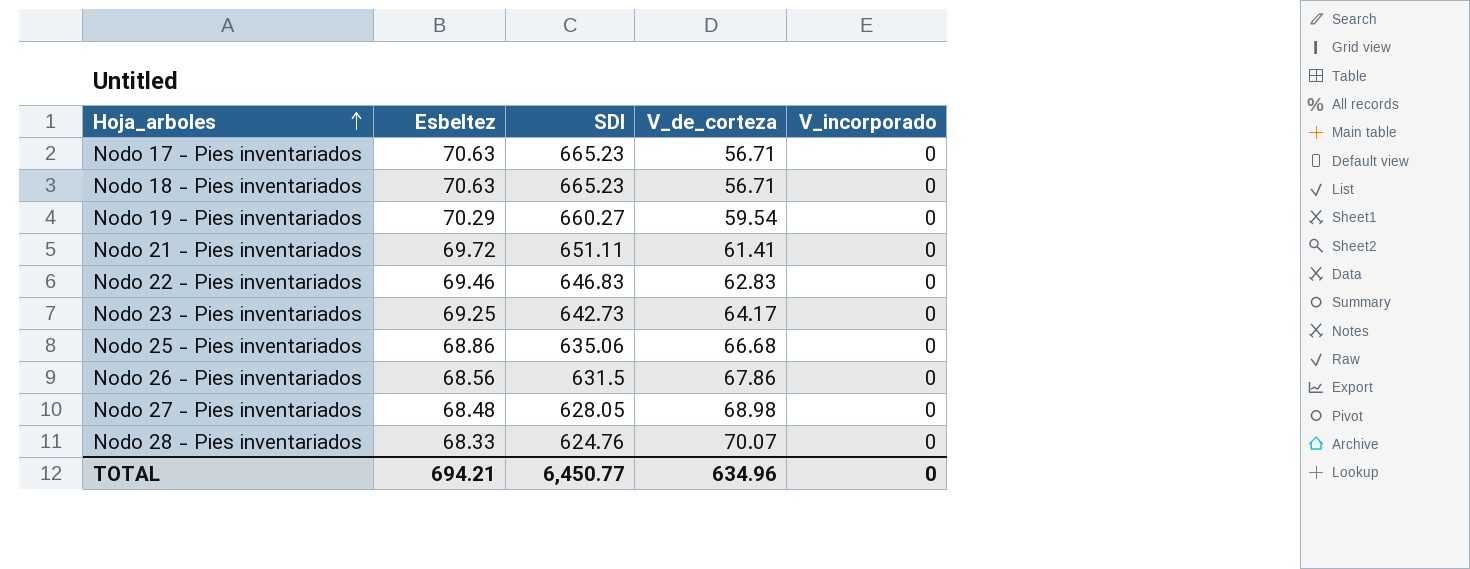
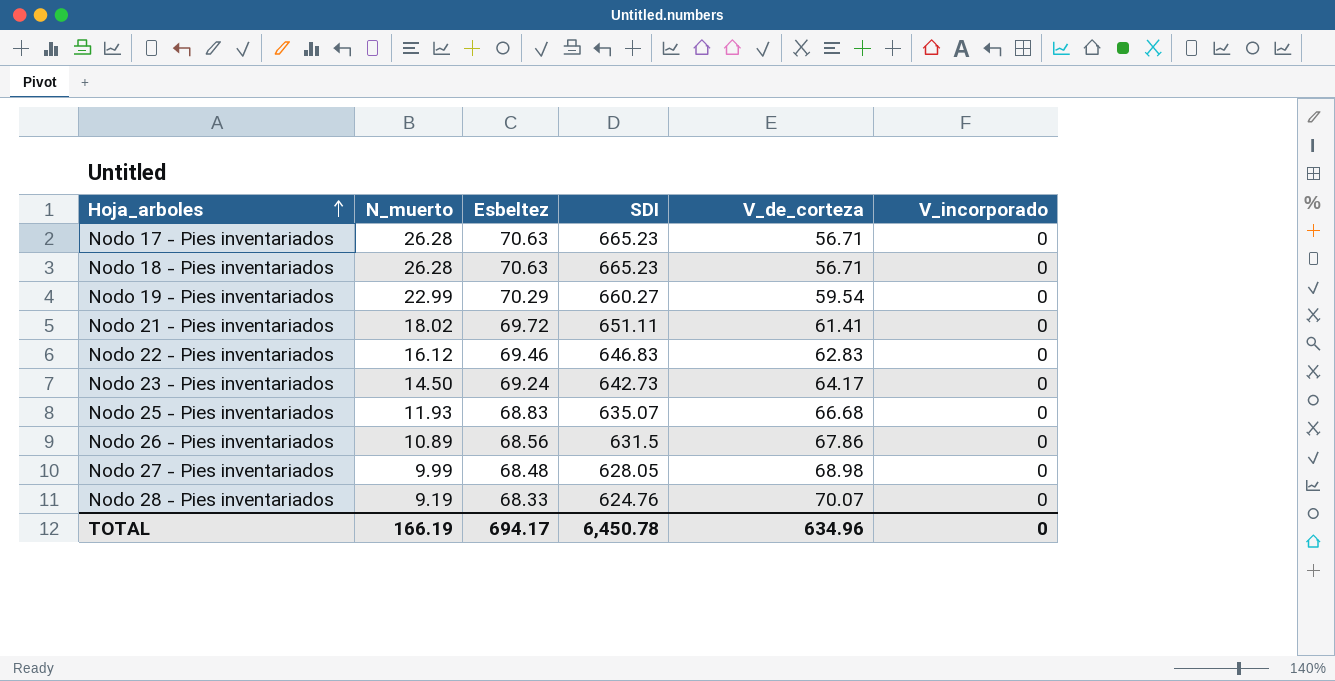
column N_muerto | position: none -> 2
Nodo 23 - Pies inventariados | Esbeltez: 69.25 -> 69.24
Nodo 25 - Pies inventariados | Esbeltez: 68.86 -> 68.83
Nodo 25 - Pies inventariados | SDI: 635.06 -> 635.07
TOTAL | Esbeltez: 694.21 -> 694.17
TOTAL | SDI: 6,450.77 -> 6,450.78

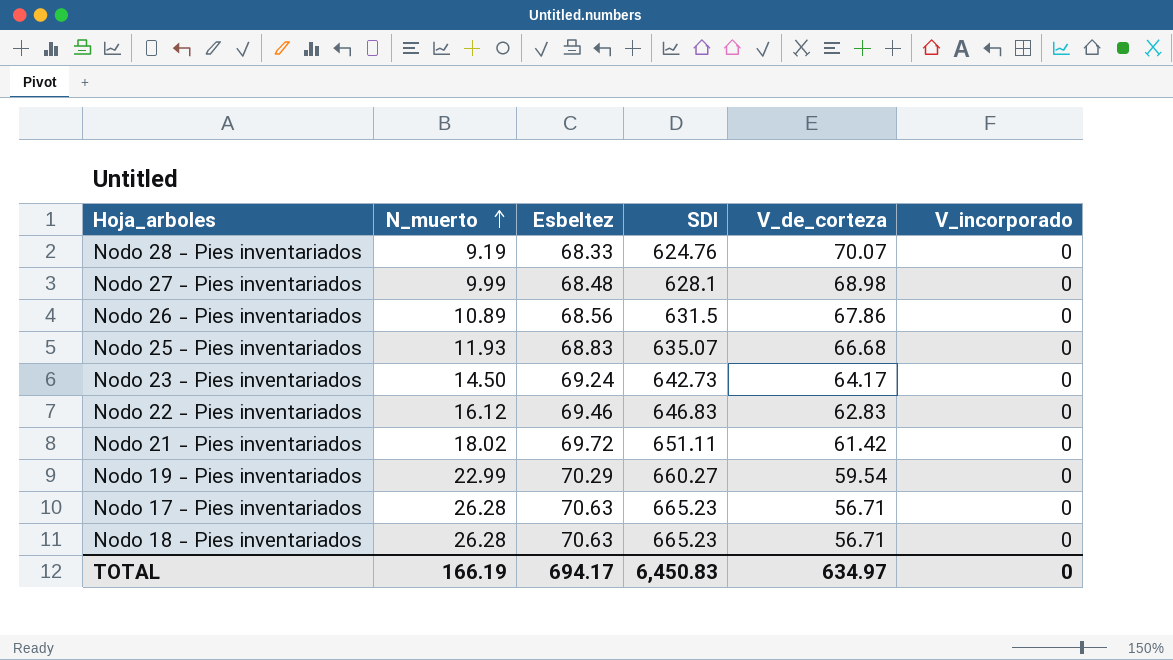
row order: Hoja_arboles ascending -> N_muerto ascending
Nodo 27 - Pies inventariados | SDI: 628.05 -> 628.1
Nodo 21 - Pies inventariados | V_de_corteza: 61.41 -> 61.42
TOTAL | SDI: 6,450.78 -> 6,450.83
TOTAL | V_de_corteza: 634.96 -> 634.97

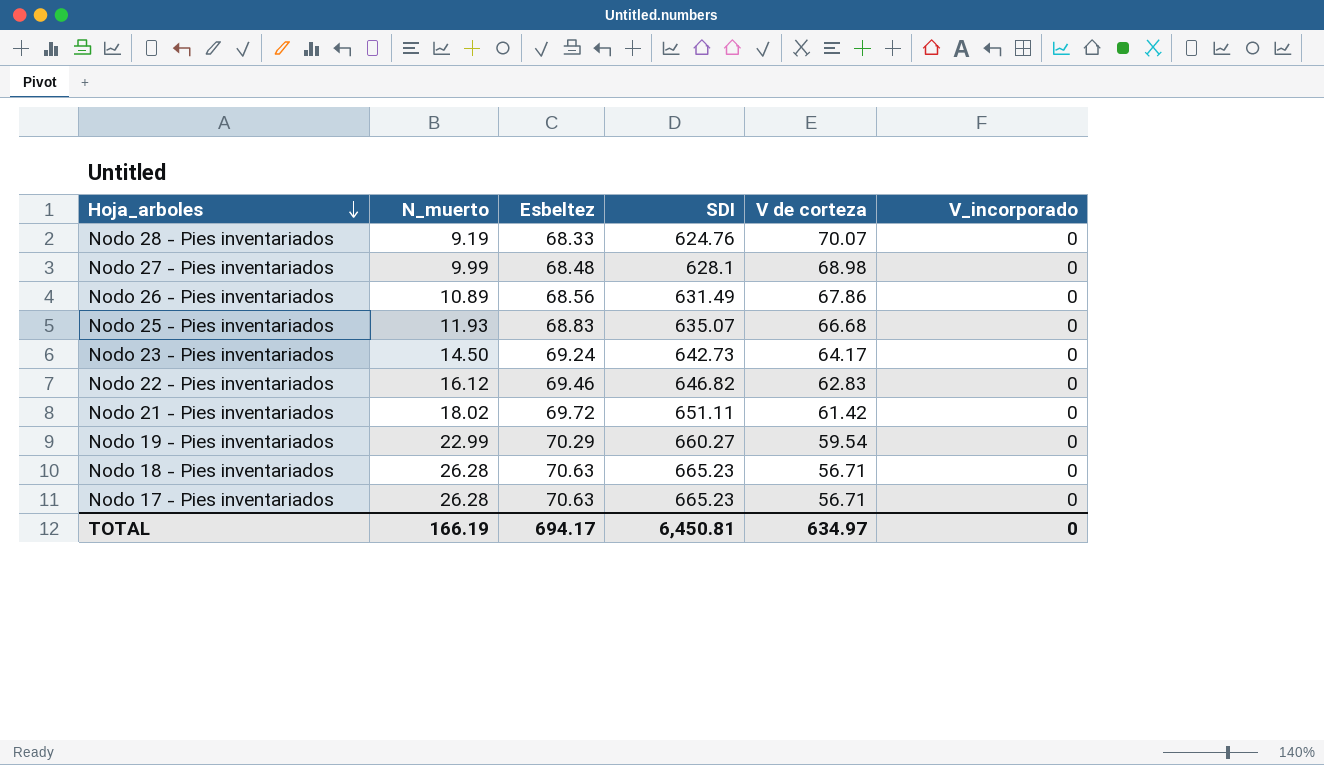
row order: N_muerto ascending -> Hoja_arboles descending
column name: V_de_corteza -> V de corteza
Nodo 26 - Pies inventariados | SDI: 631.5 -> 631.49
Nodo 22 - Pies inventariados | SDI: 646.83 -> 646.82
TOTAL | SDI: 6,450.83 -> 6,450.81

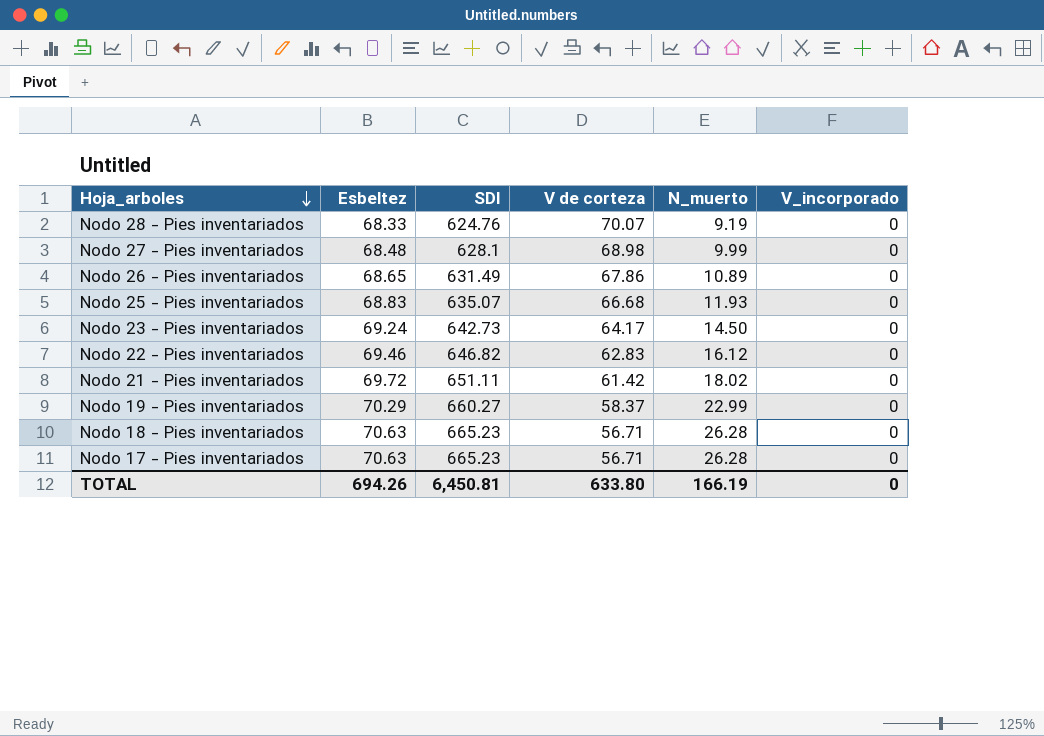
column N_muerto | position: 2 -> 5
Nodo 26 - Pies inventariados | Esbeltez: 68.56 -> 68.65
Nodo 19 - Pies inventariados | V de corteza: 59.54 -> 58.37
TOTAL | Esbeltez: 694.17 -> 694.26
TOTAL | V de corteza: 634.97 -> 633.80

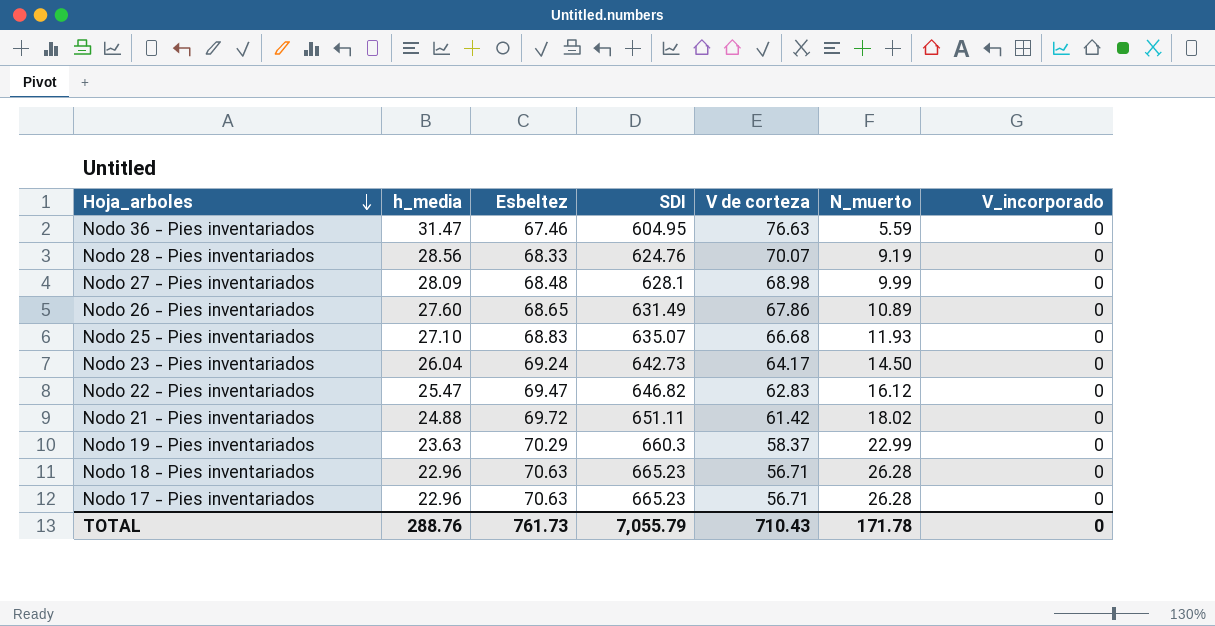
column h_media | position: none -> 2
row Nodo 36 - Pies inventariados: none -> 31.47 | 67.46 | 604.95 | 76.63 | 5.59 | 0
Nodo 22 - Pies inventariados | Esbeltez: 69.46 -> 69.47
Nodo 19 - Pies inventariados | SDI: 660.27 -> 660.3
TOTAL | Esbeltez: 694.26 -> 761.73
TOTAL | SDI: 6,450.81 -> 7,055.79
TOTAL | V de corteza: 633.80 -> 710.43
TOTAL | N_muerto: 166.19 -> 171.78

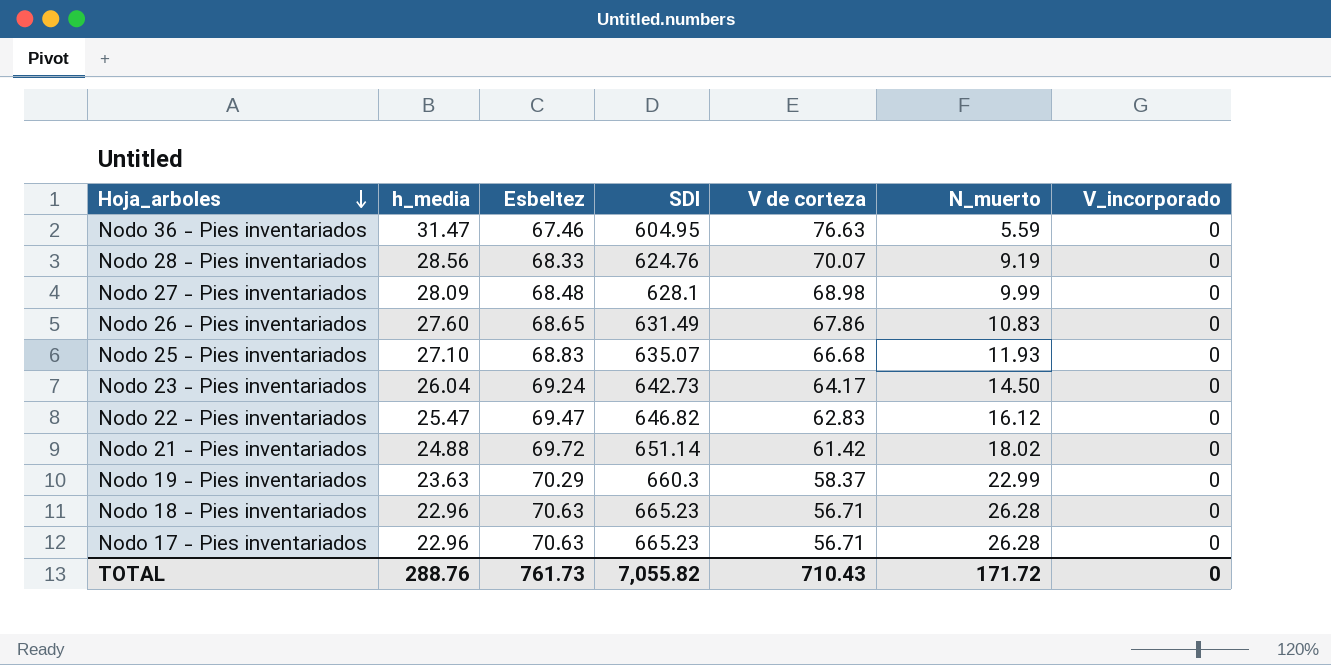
Nodo 26 - Pies inventariados | N_muerto: 10.89 -> 10.83
Nodo 21 - Pies inventariados | SDI: 651.11 -> 651.14
TOTAL | SDI: 7,055.79 -> 7,055.82
TOTAL | N_muerto: 171.78 -> 171.72

